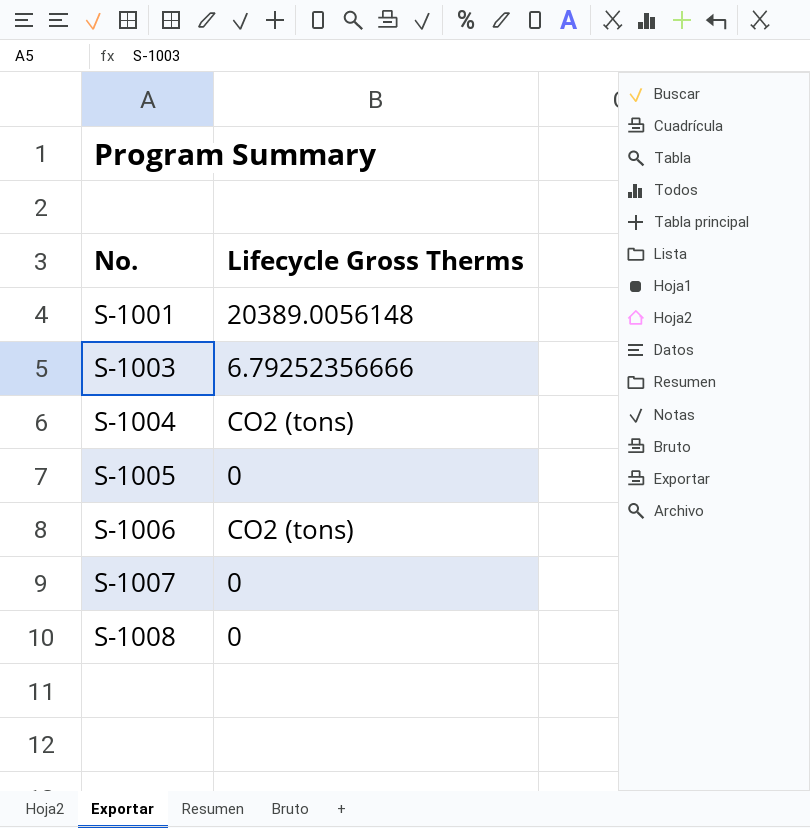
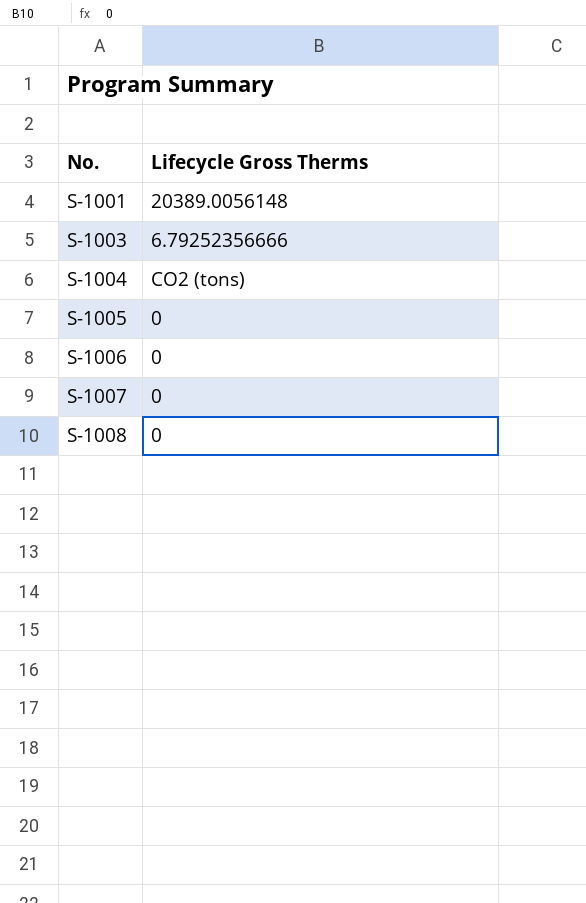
S-1006 | Lifecycle Gross Therms: CO2 (tons) -> 0

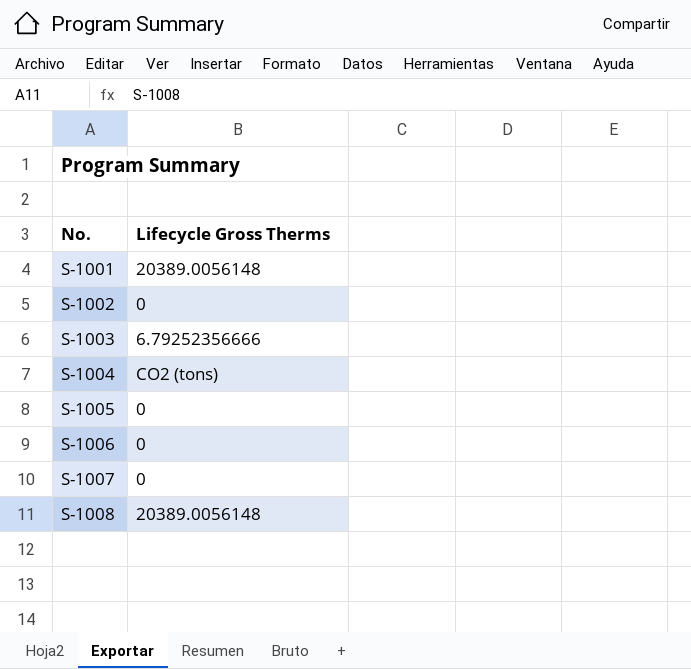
row S-1002: none -> 0
S-1008 | Lifecycle Gross Therms: 0 -> 20389.0056148

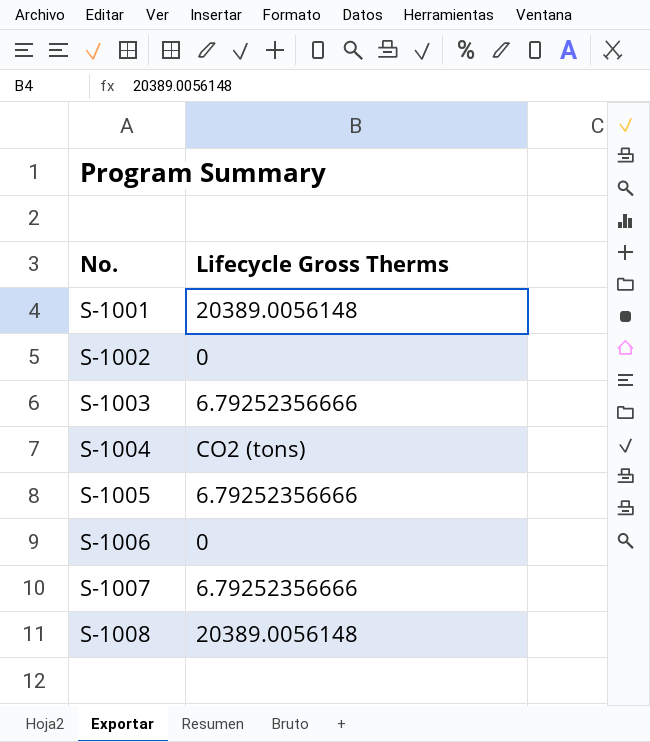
S-1005 | Lifecycle Gross Therms: 0 -> 6.79252356666
S-1007 | Lifecycle Gross Therms: 0 -> 6.79252356666

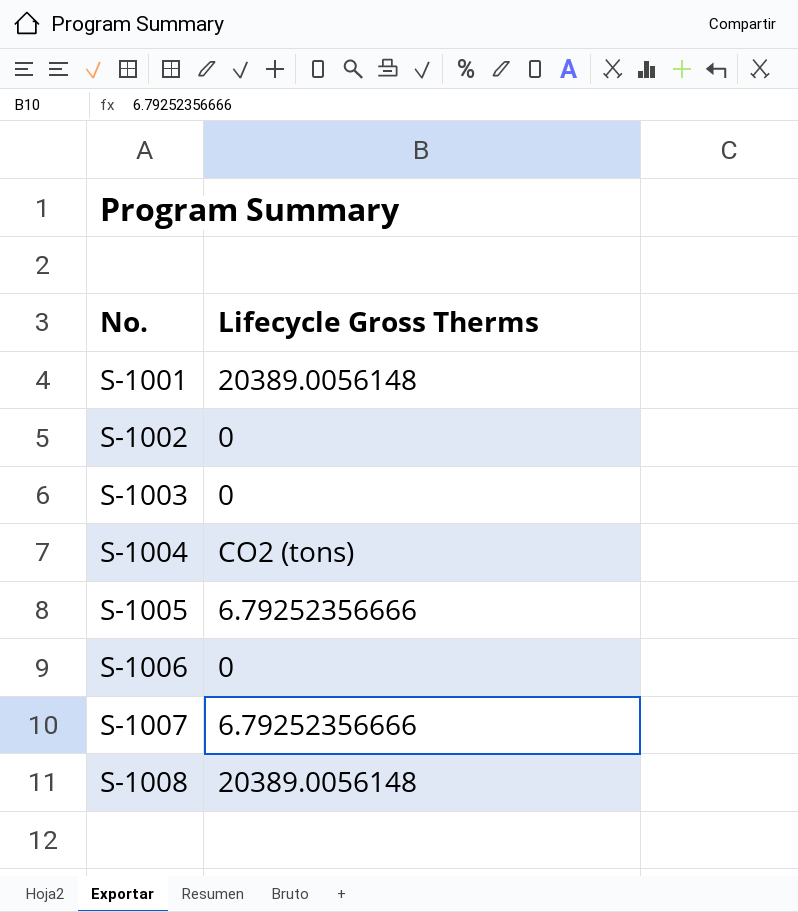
S-1003 | Lifecycle Gross Therms: 6.79252356666 -> 0

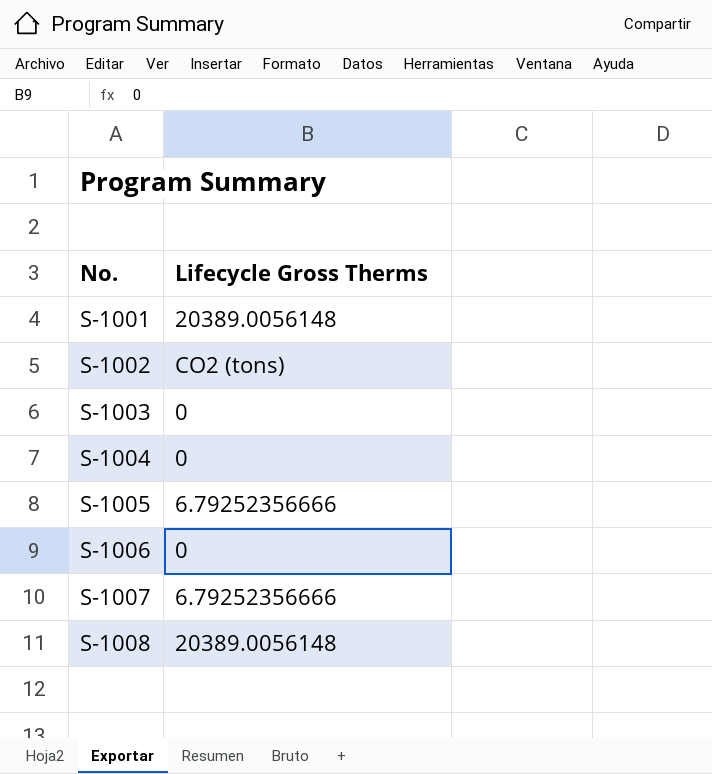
S-1002 | Lifecycle Gross Therms: 0 -> CO2 (tons)
S-1004 | Lifecycle Gross Therms: CO2 (tons) -> 0

